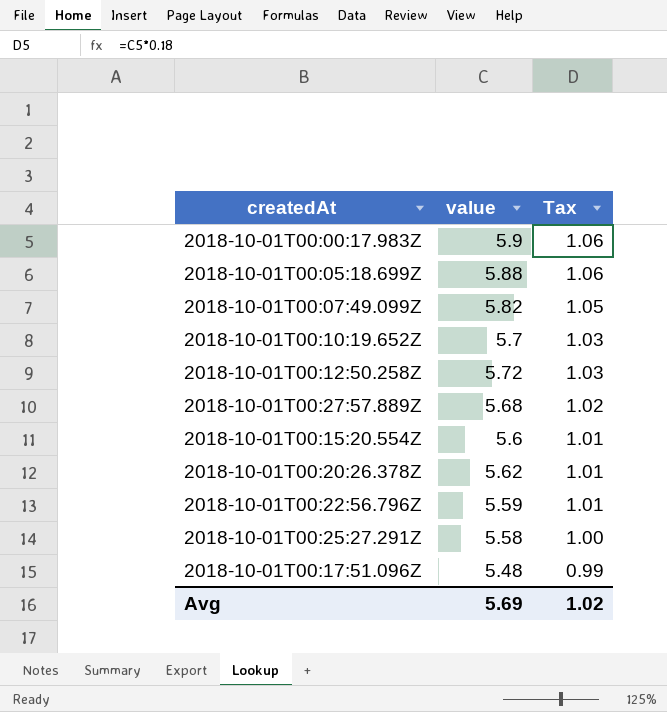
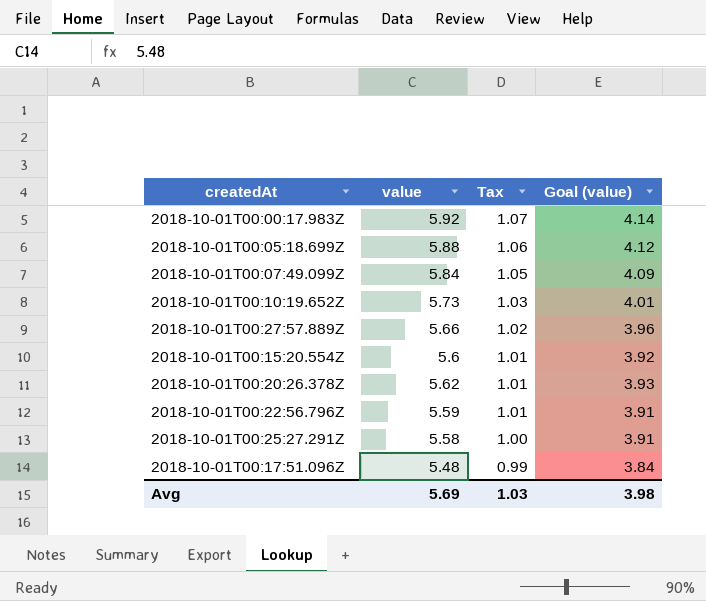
column Goal (value) | formula: none -> [value] * 0.7
row 2018-10-01T00:12:50.258Z: 5.72 | 1.03 -> none
2018-10-01T00:00:17.983Z | value: 5.9 -> 5.92
2018-10-01T00:00:17.983Z | Tax: 1.06 -> 1.07
2018-10-01T00:07:49.099Z | value: 5.82 -> 5.84
2018-10-01T00:10:19.652Z | value: 5.7 -> 5.73
2018-10-01T00:27:57.889Z | value: 5.68 -> 5.66
Avg | Tax: 1.02 -> 1.03

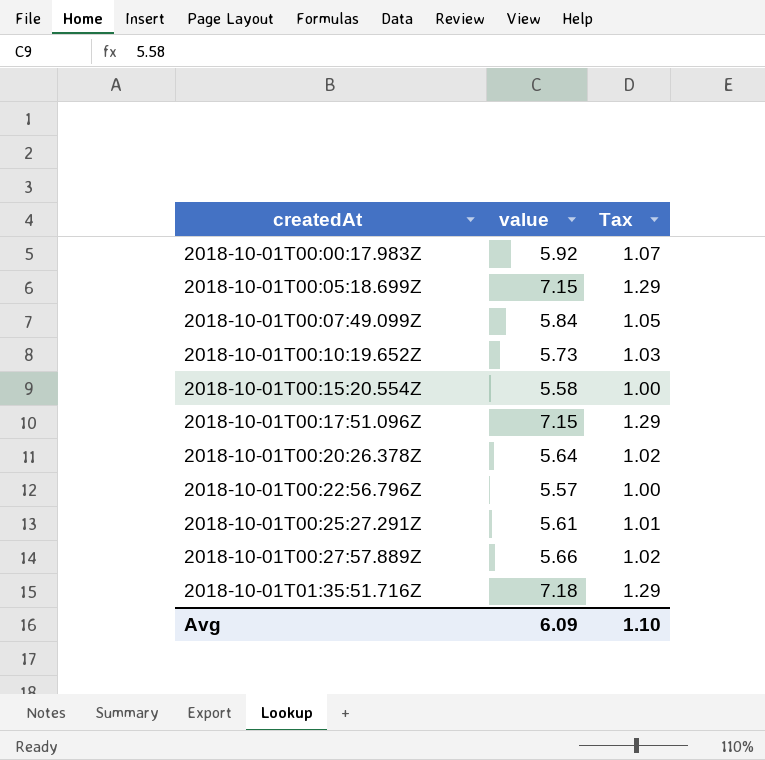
row order: Tax descending -> createdAt ascending
column Goal (value) | formula: [value] * 0.7 -> none
2018-10-01T00:05:18.699Z | value: 5.88 -> 7.15
2018-10-01T00:05:18.699Z | Tax: 1.06 -> 1.29
2018-10-01T00:15:20.554Z | value: 5.6 -> 5.58
2018-10-01T00:15:20.554Z | Tax: 1.01 -> 1.00
2018-10-01T00:17:51.096Z | value: 5.48 -> 7.15
2018-10-01T00:17:51.096Z | Tax: 0.99 -> 1.29
2018-10-01T00:20:26.378Z | value: 5.62 -> 5.64
2018-10-01T00:20:26.378Z | Tax: 1.01 -> 1.02
2018-10-01T00:22:56.796Z | value: 5.59 -> 5.57
2018-10-01T00:22:56.796Z | Tax: 1.01 -> 1.00
2018-10-01T00:25:27.291Z | value: 5.58 -> 5.61
2018-10-01T00:25:27.291Z | Tax: 1.00 -> 1.01
row 2018-10-01T01:35:51.716Z: none -> 7.18 | 1.29
Avg | value: 5.69 -> 6.09
Avg | Tax: 1.03 -> 1.10

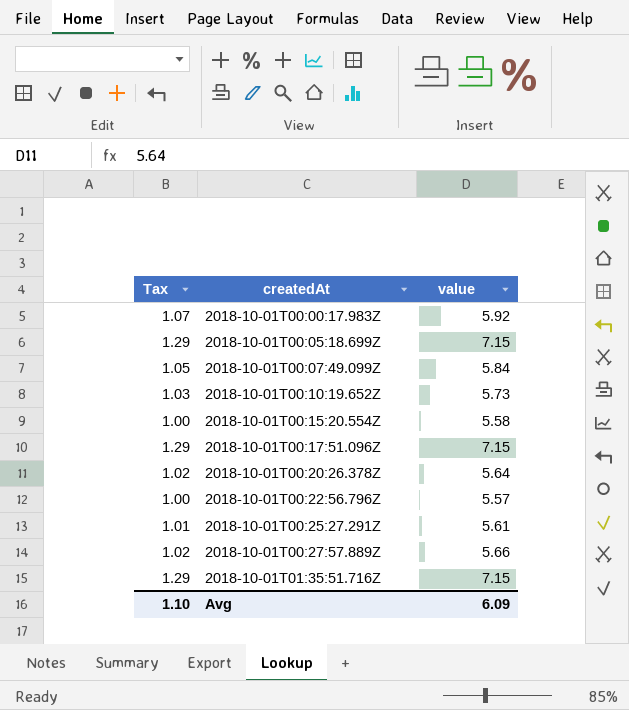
column Tax | position: 3 -> 1
2018-10-01T01:35:51.716Z | value: 7.18 -> 7.15

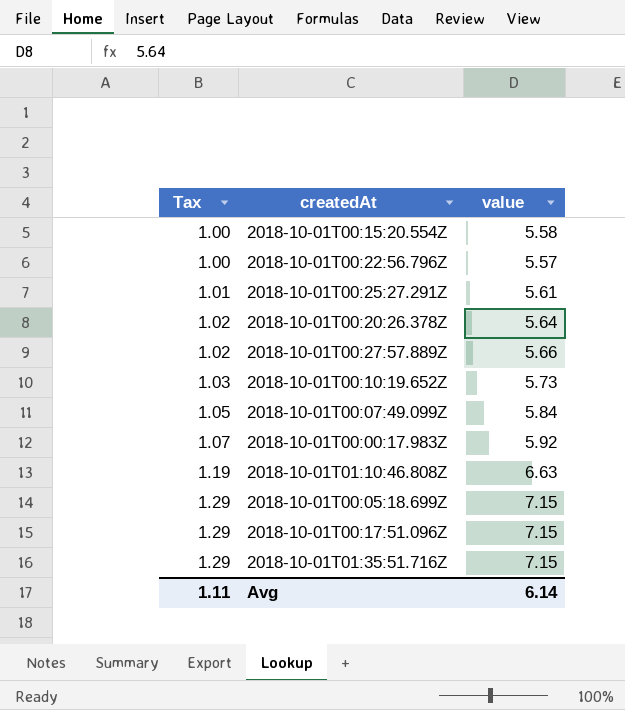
row order: createdAt ascending -> Tax ascending
row 2018-10-01T01:10:46.808Z: none -> 1.19 | 6.63
Avg | Tax: 1.10 -> 1.11
Avg | value: 6.09 -> 6.14

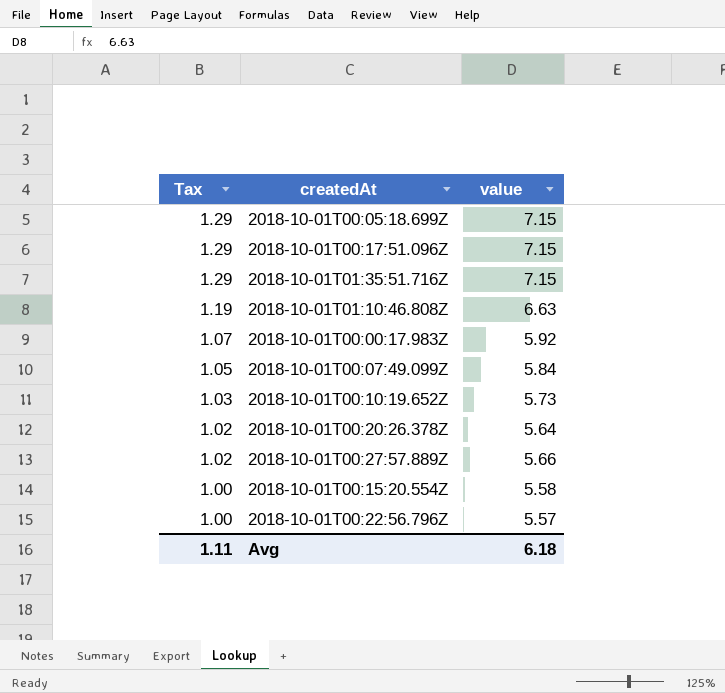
row order: Tax ascending -> Tax descending
row 2018-10-01T00:25:27.291Z: 1.01 | 5.61 -> none
Avg | value: 6.14 -> 6.18

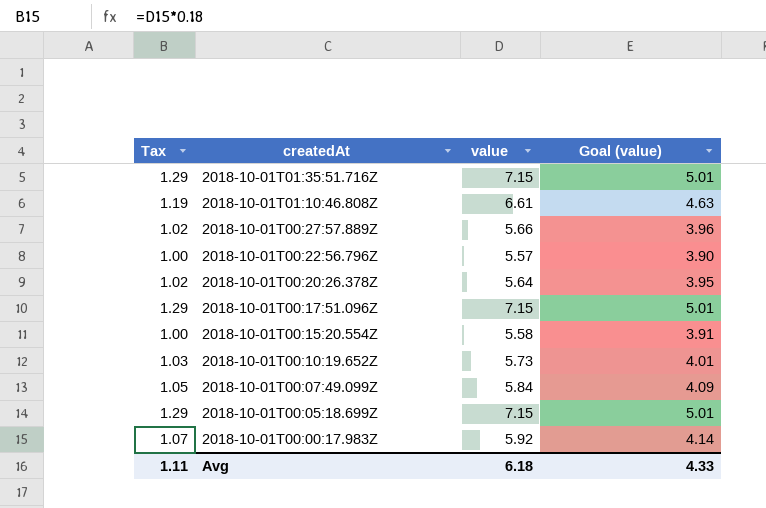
row order: Tax descending -> createdAt descending
column Goal (value) | formula: none -> [value] * 0.7
2018-10-01T01:10:46.808Z | value: 6.63 -> 6.61

